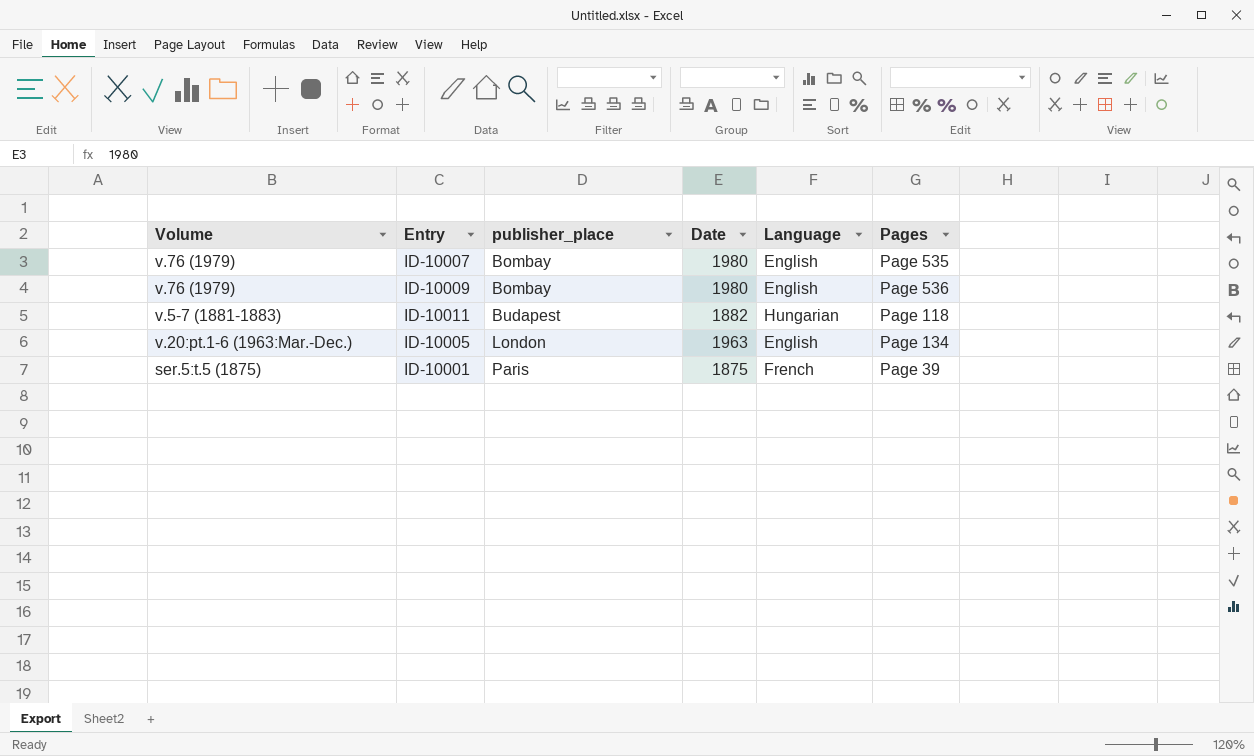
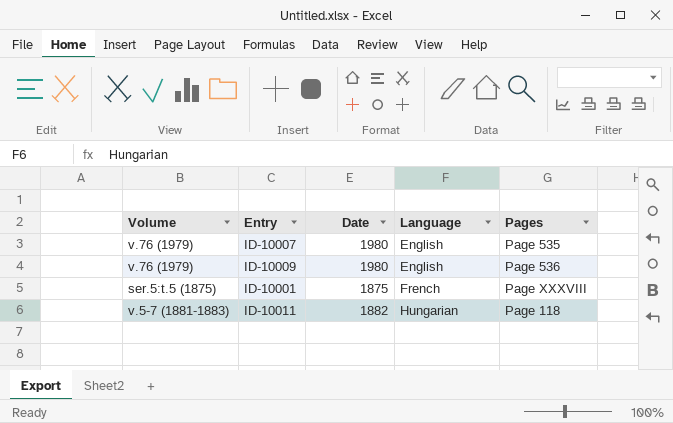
row order: publisher_place ascending -> Language ascending
column publisher_place | position: 3 -> none
row ID-10005: v.20:pt.1-6 (1963:Mar.-Dec.) | London | 1963 | English | Page 134 -> none
ID-10001 | Pages: Page 39 -> Page XXXVIII

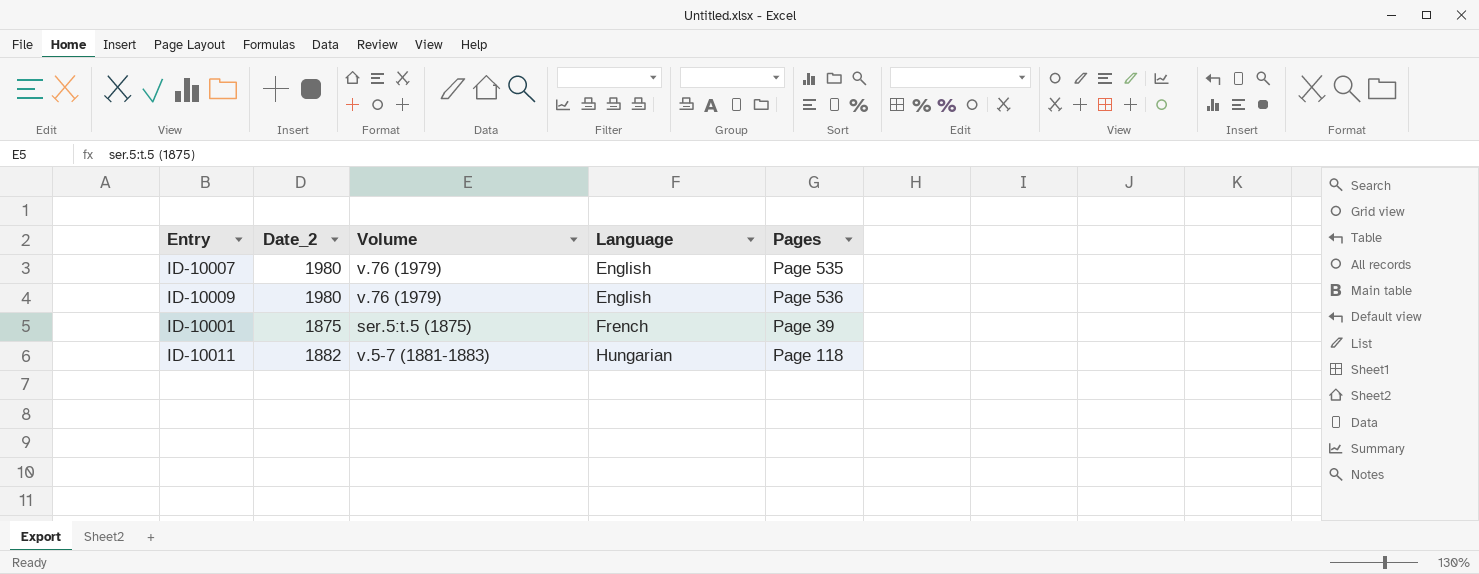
column name: Date -> Date_2
column Volume | position: 1 -> 3
ID-10001 | Pages: Page XXXVIII -> Page 39

